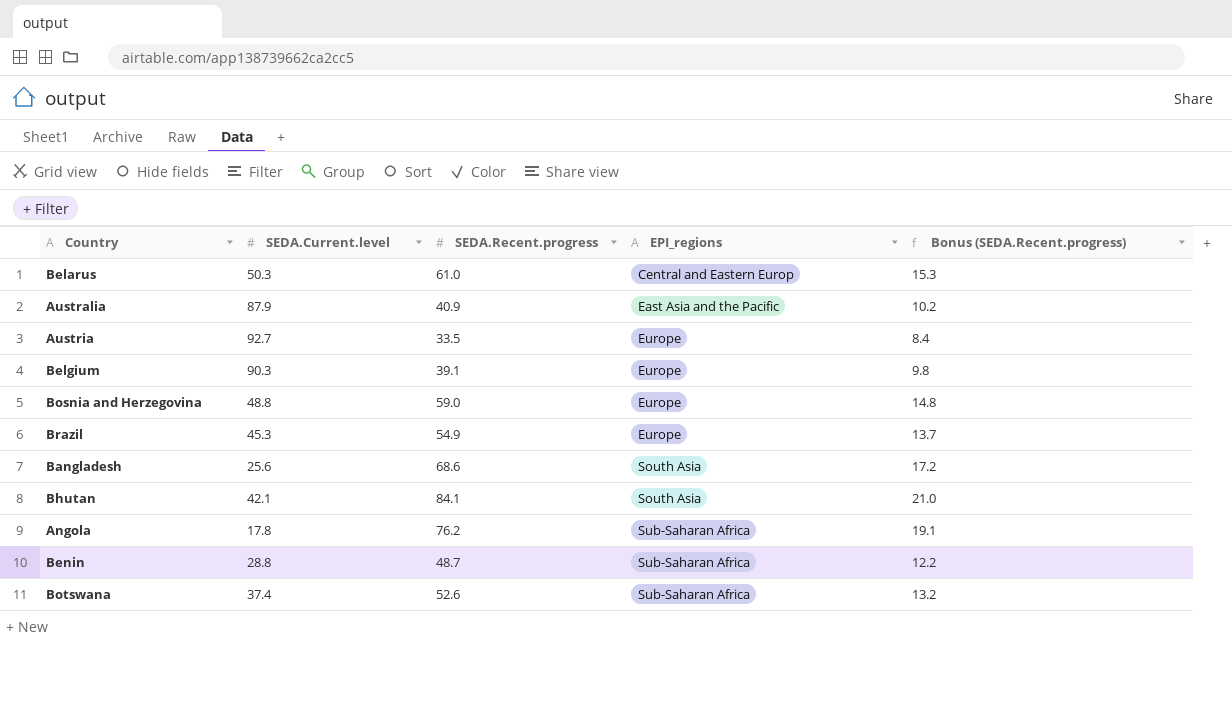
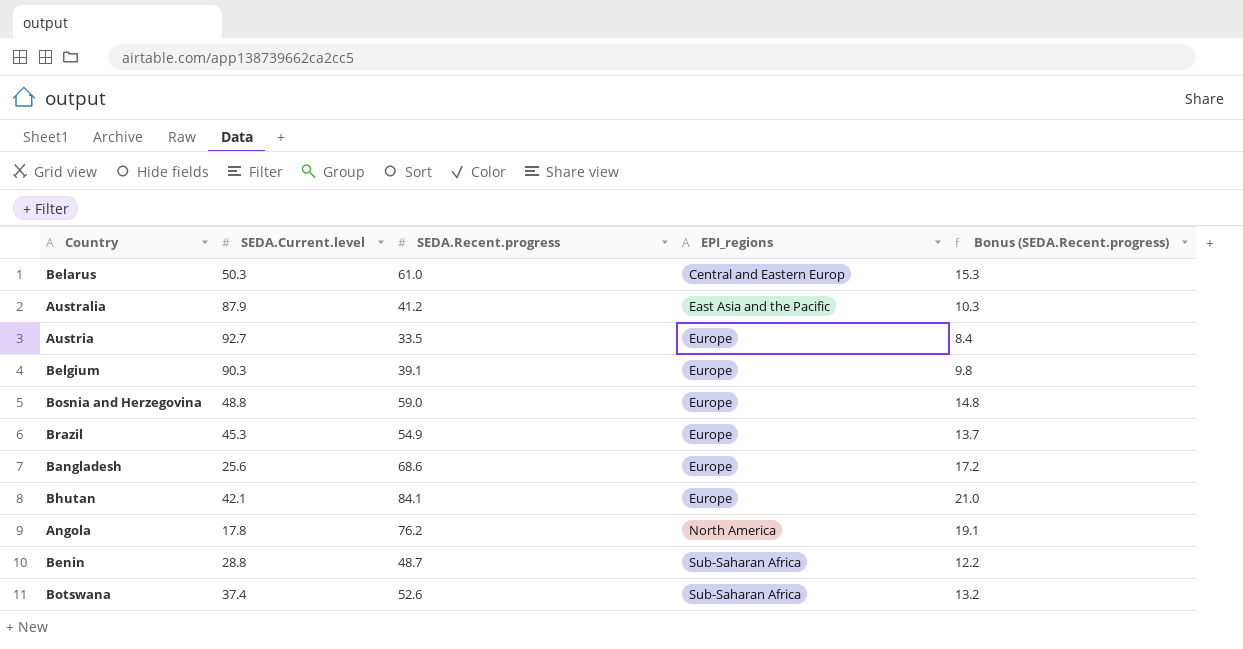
Australia | SEDA.Recent.progress: 40.9 -> 41.2
Australia | Bonus (SEDA.Recent.progress): 10.2 -> 10.3
Bangladesh | EPI_regions: South Asia -> Europe
Bhutan | EPI_regions: South Asia -> Europe
Angola | EPI_regions: Sub-Saharan Africa -> North America

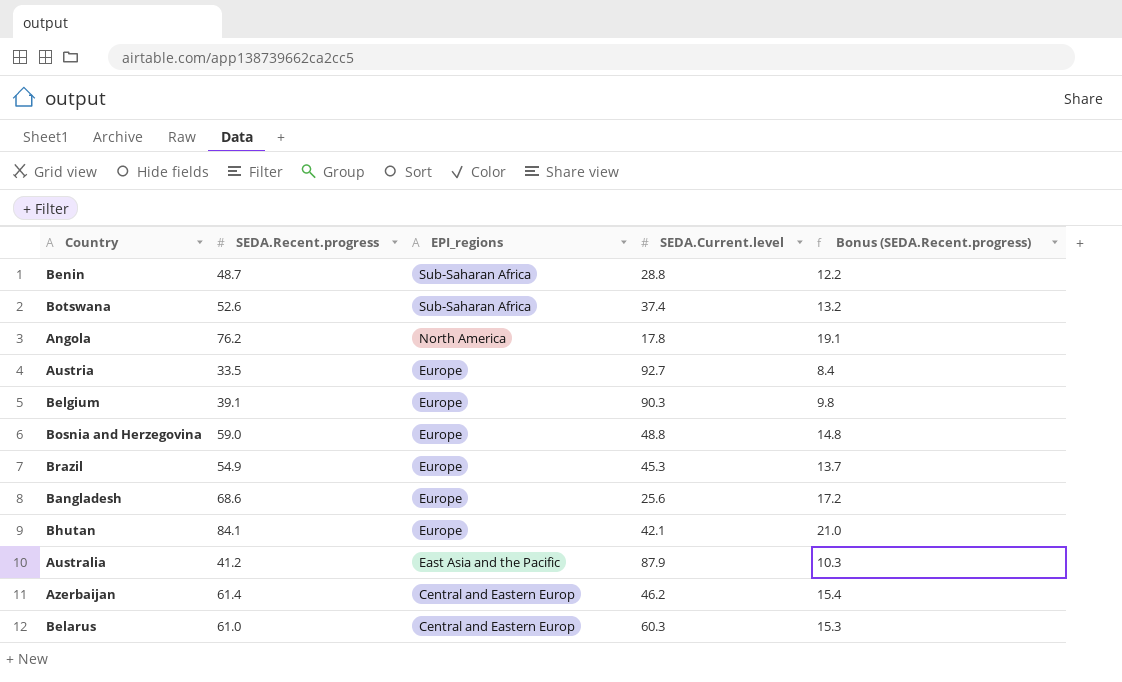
row order: EPI_regions ascending -> EPI_regions descending
column SEDA.Current.level | position: 2 -> 4
row Azerbaijan: none -> 61.4 | Central and Eastern Europ | 46.2 | 15.4
Belarus | SEDA.Current.level: 50.3 -> 60.3

